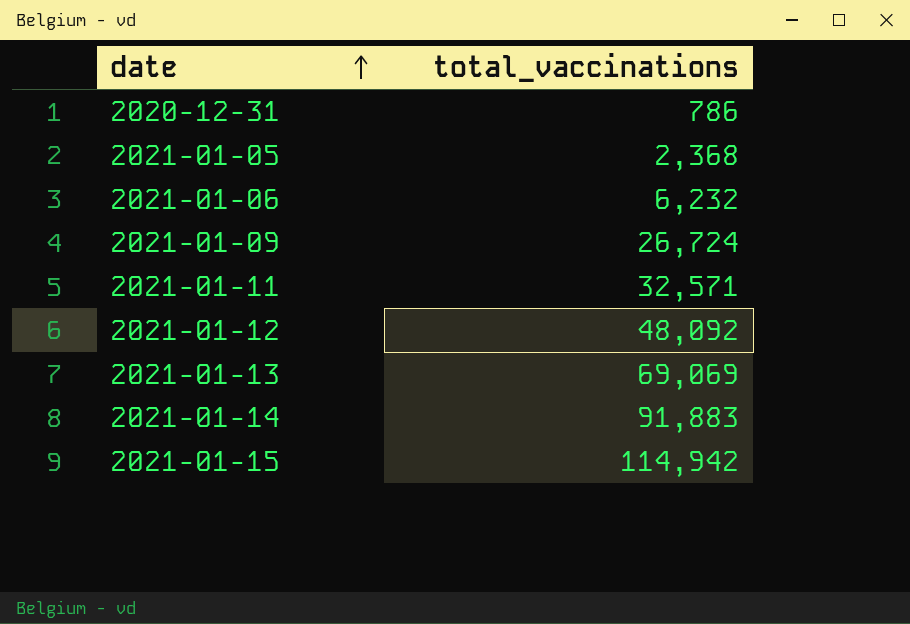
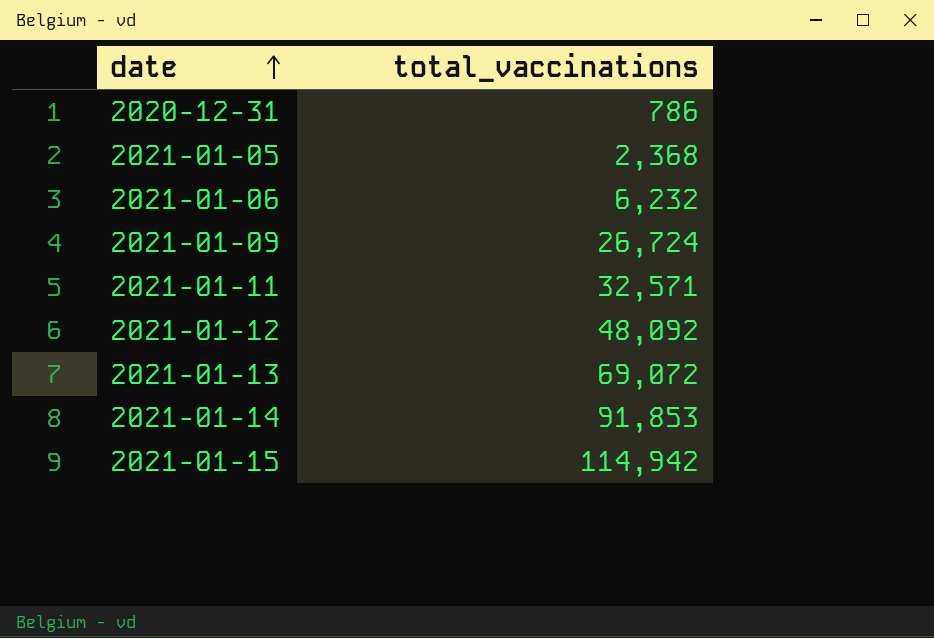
2021-01-13 | total_vaccinations: 69,069 -> 69,072
2021-01-14 | total_vaccinations: 91,883 -> 91,853

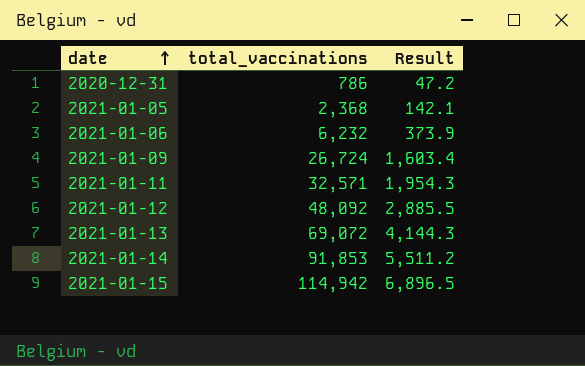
column Result | formula: none -> [total_vaccinations] * 0.06

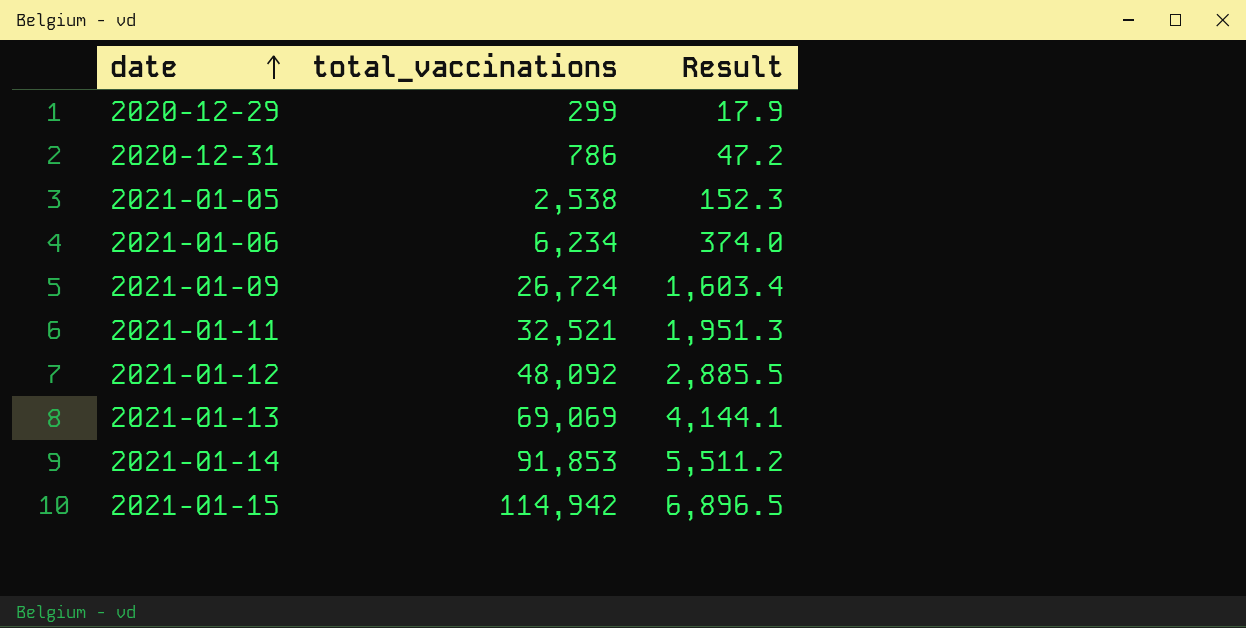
row 2020-12-29: none -> 299 | 17.9
2021-01-05 | total_vaccinations: 2,368 -> 2,538
2021-01-05 | Result: 142.1 -> 152.3
2021-01-06 | total_vaccinations: 6,232 -> 6,234
2021-01-06 | Result: 373.9 -> 374.0
2021-01-11 | total_vaccinations: 32,571 -> 32,521
2021-01-11 | Result: 1,954.3 -> 1,951.3
2021-01-13 | total_vaccinations: 69,072 -> 69,069
2021-01-13 | Result: 4,144.3 -> 4,144.1

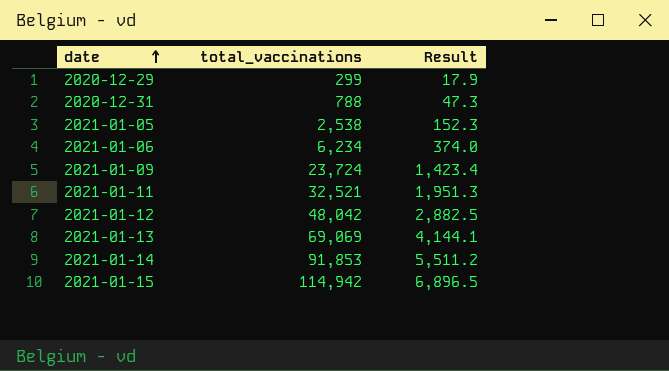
2020-12-31 | total_vaccinations: 786 -> 788
2020-12-31 | Result: 47.2 -> 47.3
2021-01-09 | total_vaccinations: 26,724 -> 23,724
2021-01-09 | Result: 1,603.4 -> 1,423.4
2021-01-12 | total_vaccinations: 48,092 -> 48,042
2021-01-12 | Result: 2,885.5 -> 2,882.5

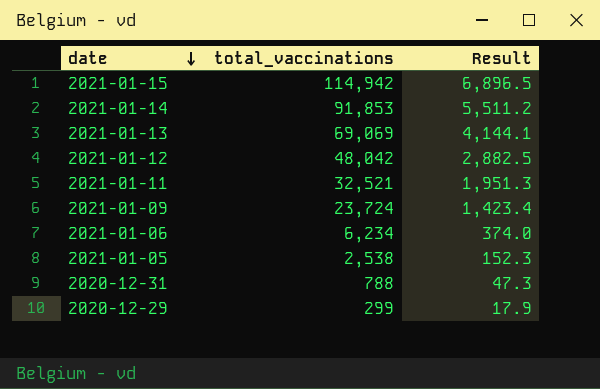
row order: date ascending -> date descending

